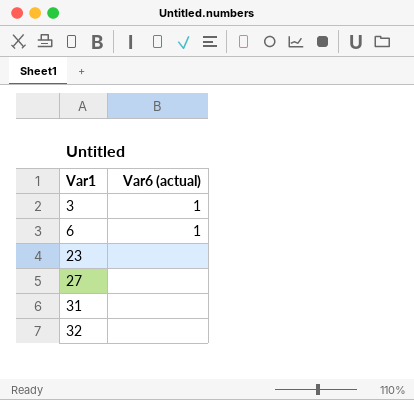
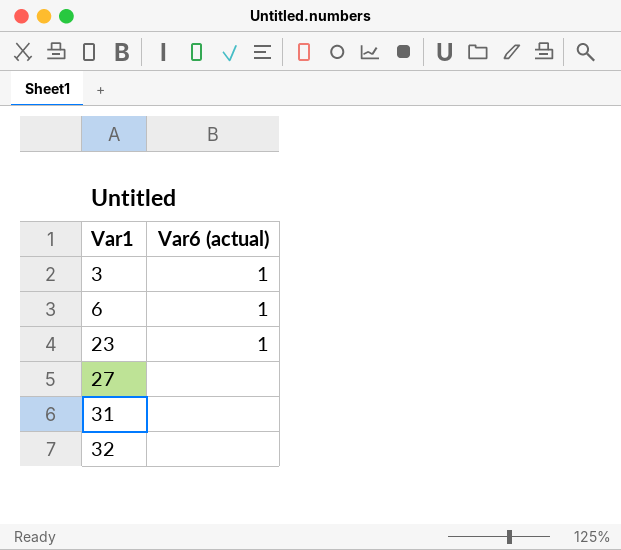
23 | Var6 (actual): none -> 1

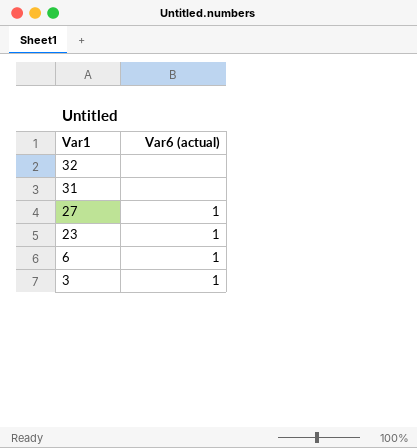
row order: Var1 ascending -> Var1 descending
27 | Var6 (actual): none -> 1

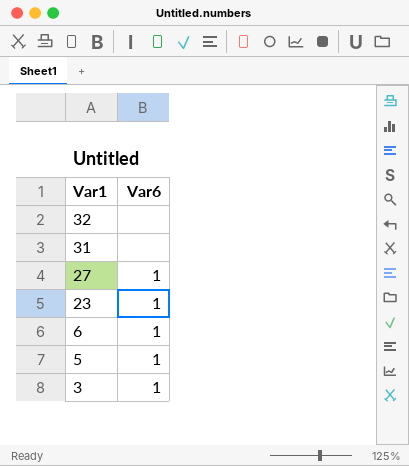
column name: Var6 (actual) -> Var6
row 5: none -> 1

